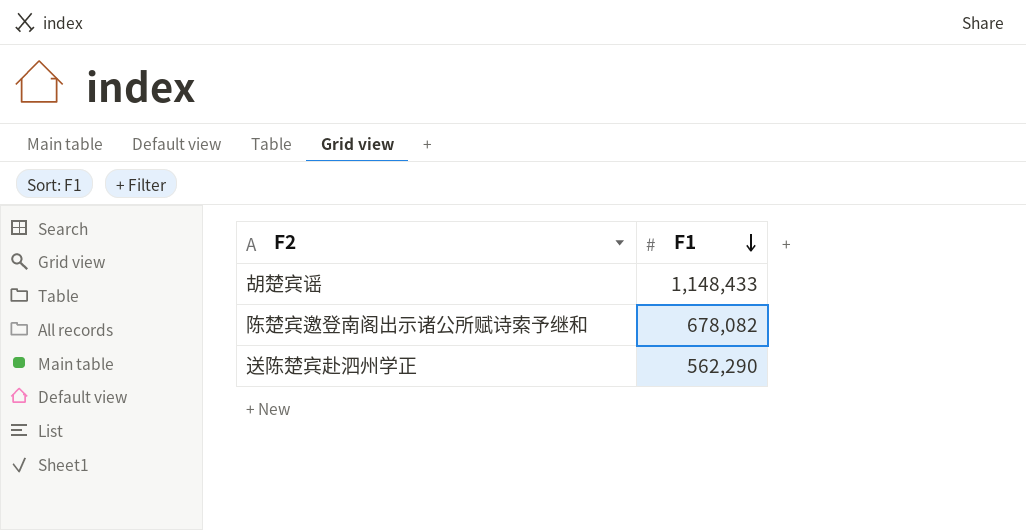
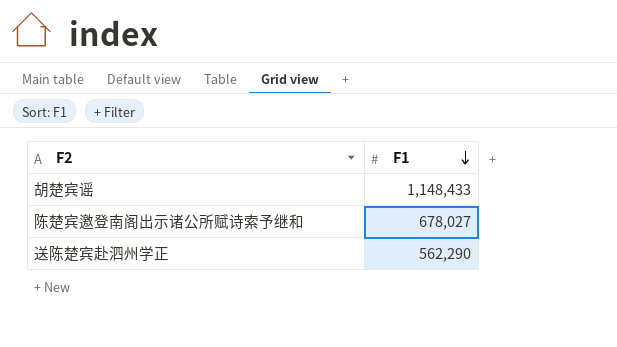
陈楚宾邀登南阁出示诸公所赋诗索予继和 | F1: 678,082 -> 678,027

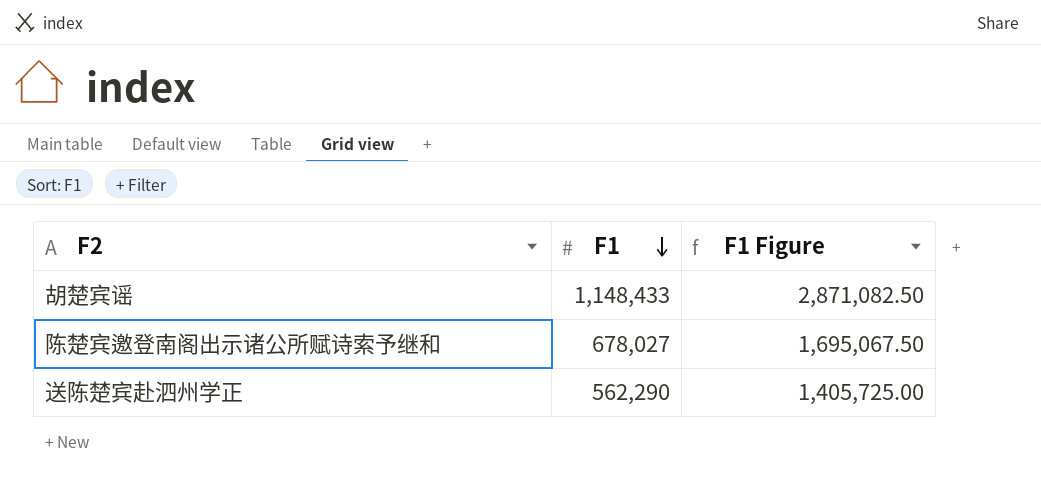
column F1 Figure | formula: none -> [F1] * 2.5

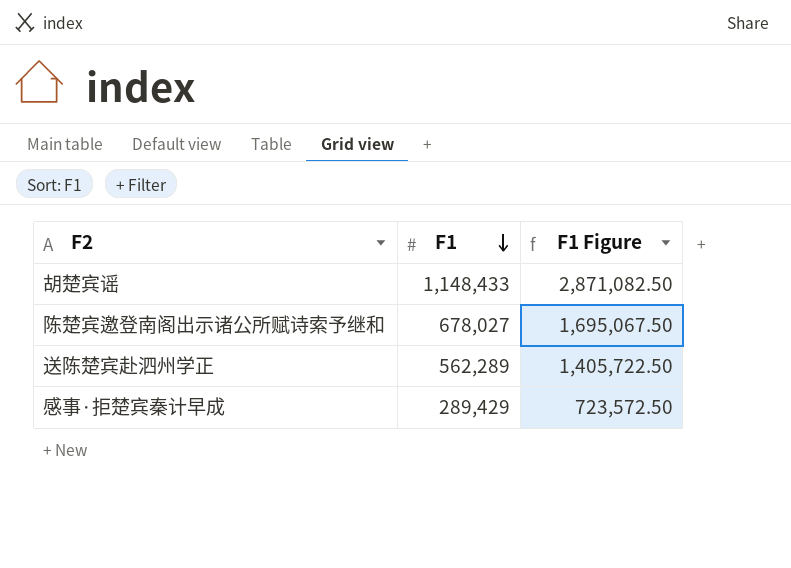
送陈楚宾赴泗州学正 | F1: 562,290 -> 562,289
送陈楚宾赴泗州学正 | F1 Figure: 1,405,725.00 -> 1,405,722.50
row 感事·拒楚宾秦计早成: none -> 289,429 | 723,572.50

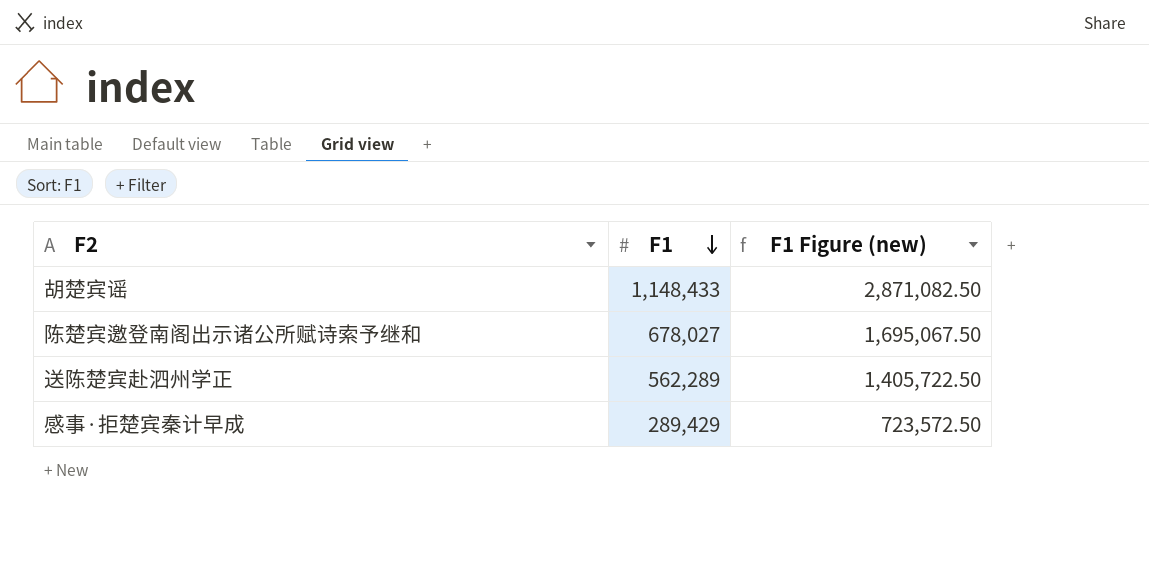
column name: F1 Figure -> F1 Figure (new)

